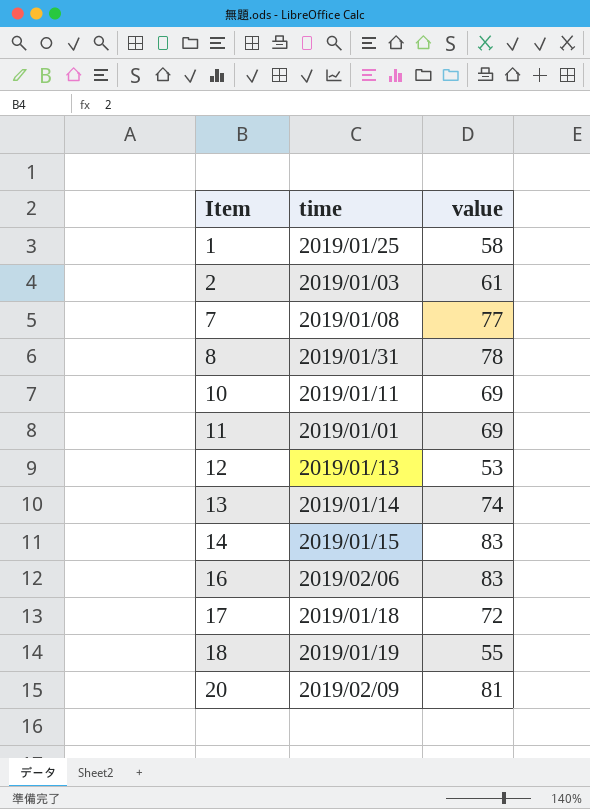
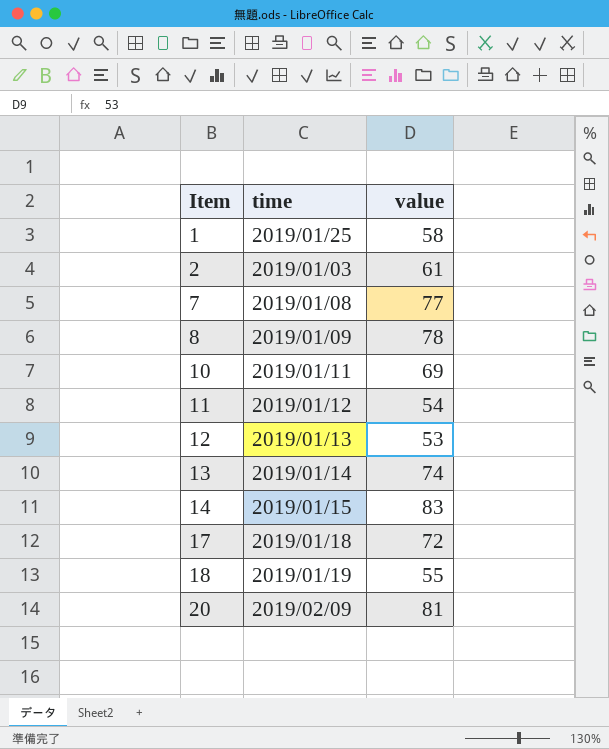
row 16: 2019/02/06 | 83 -> none
8 | time: 2019/01/31 -> 2019/01/09
11 | time: 2019/01/01 -> 2019/01/12
11 | value: 69 -> 54

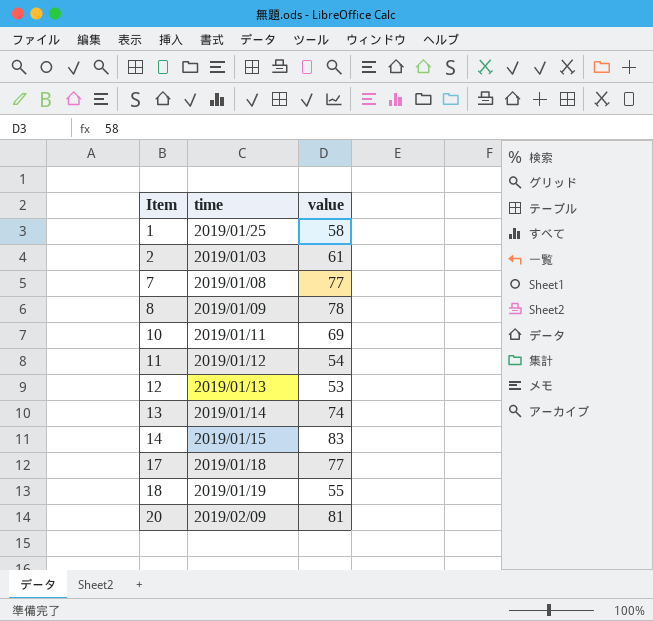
17 | value: 72 -> 77

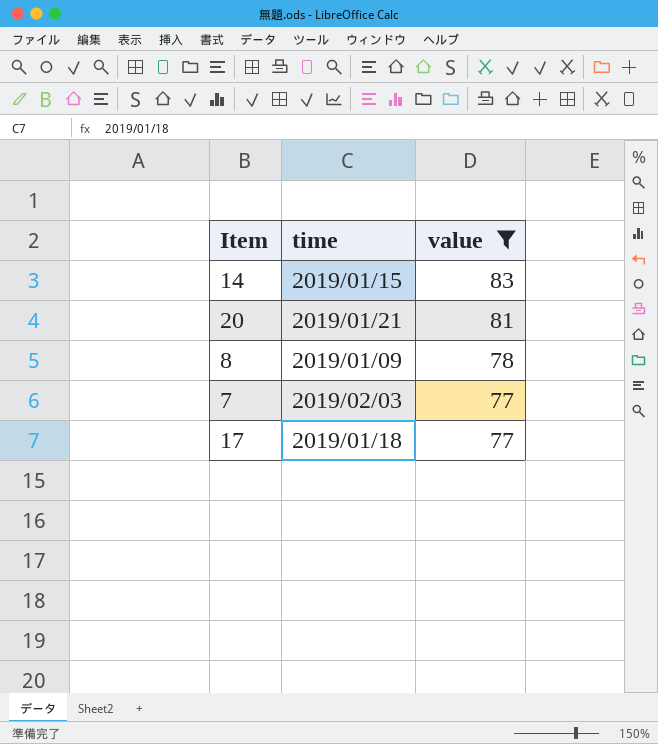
filter: none -> value >= 77
row order: Item ascending -> value descending
20 | time: 2019/02/09 -> 2019/01/21
7 | time: 2019/01/08 -> 2019/02/03

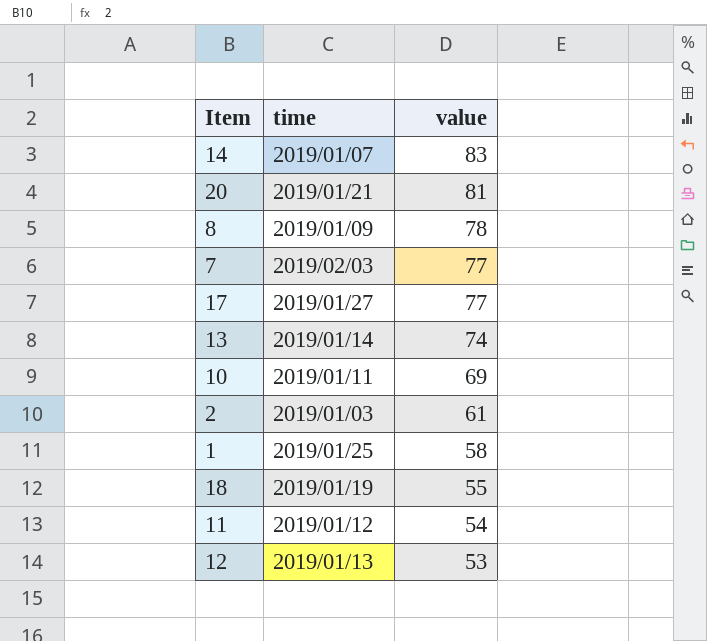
filter: value >= 77 -> none
14 | time: 2019/01/15 -> 2019/01/07
17 | time: 2019/01/18 -> 2019/01/27

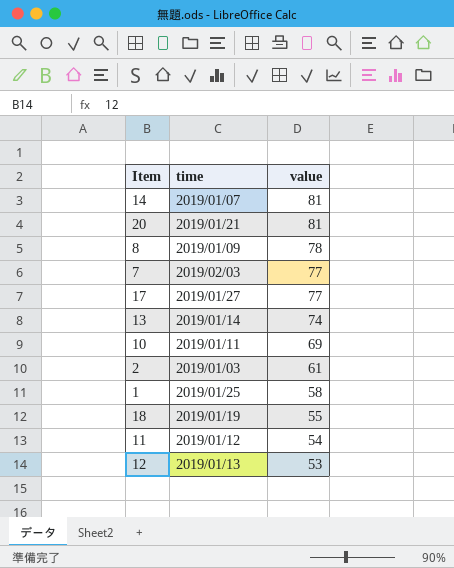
14 | value: 83 -> 81

